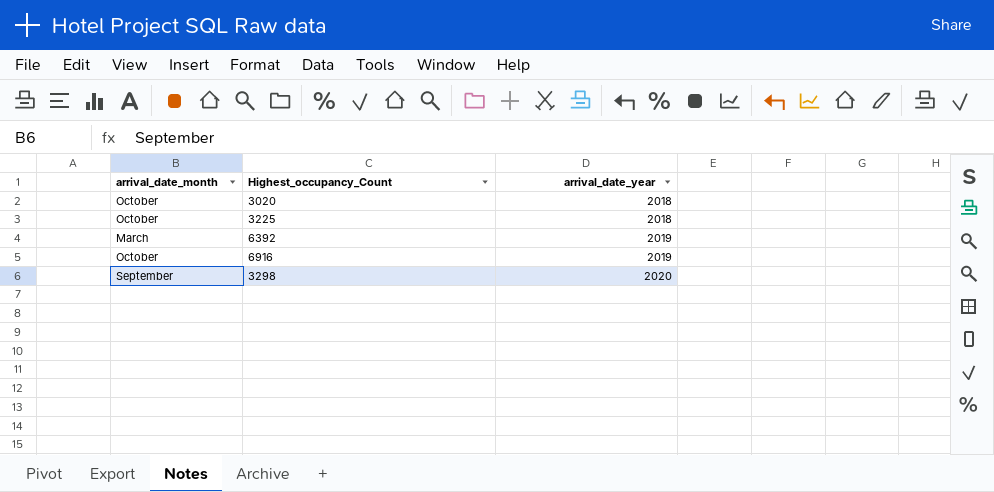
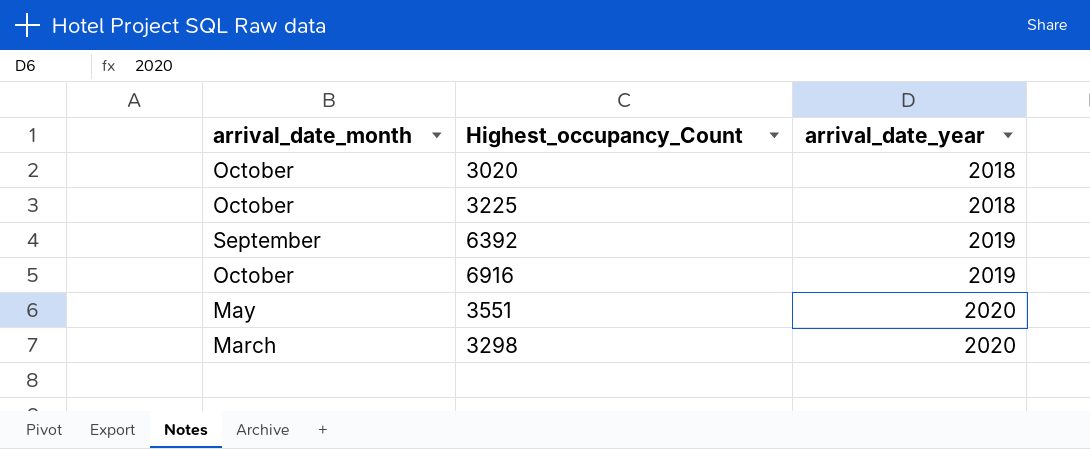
6392 | arrival_date_month: March -> September
row 3551: none -> May | 2020
3298 | arrival_date_month: September -> March

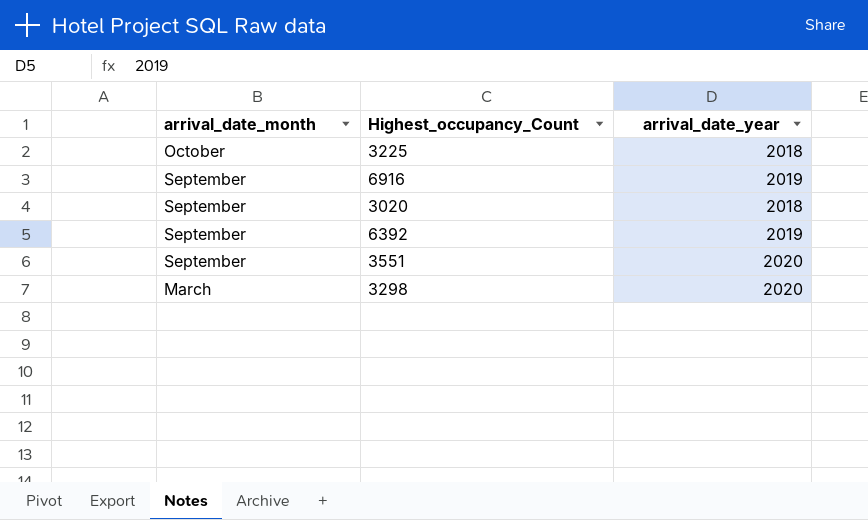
row order: arrival_date_year ascending -> arrival_date_month descending
6916 | arrival_date_month: October -> September
3020 | arrival_date_month: October -> September
3551 | arrival_date_month: May -> September

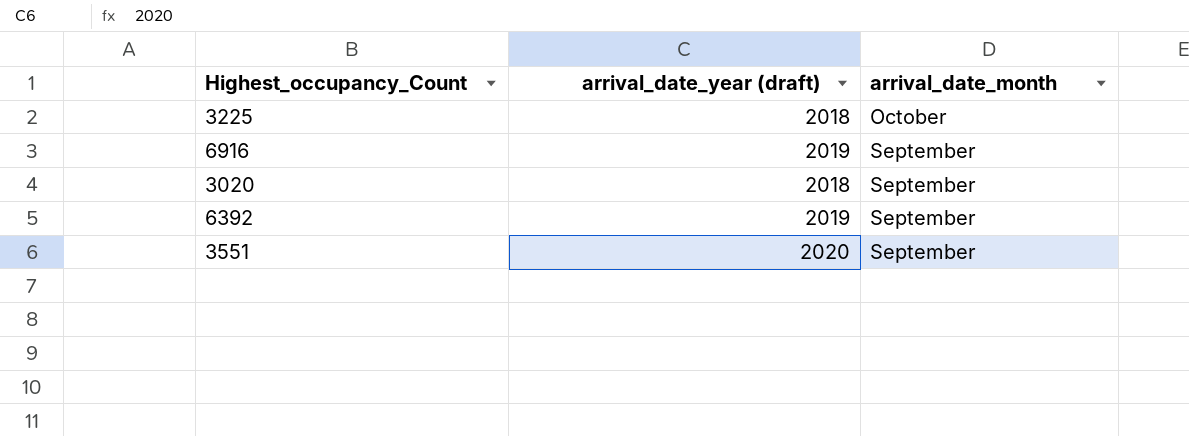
column name: arrival_date_year -> arrival_date_year (draft)
column arrival_date_month | position: 1 -> 3
row 3298: March | 2020 -> none

